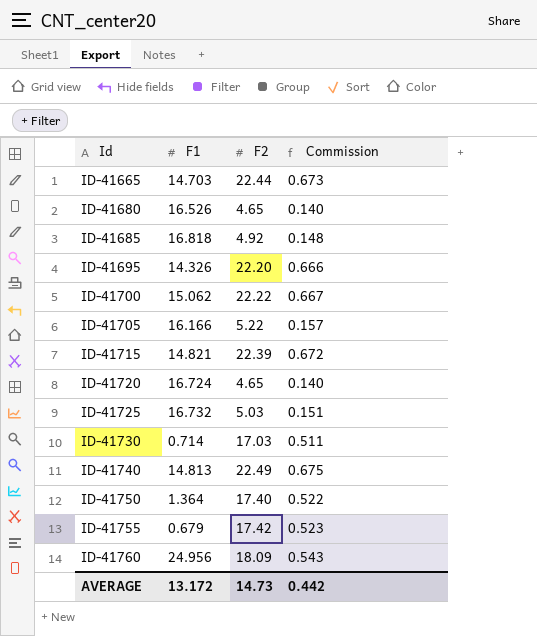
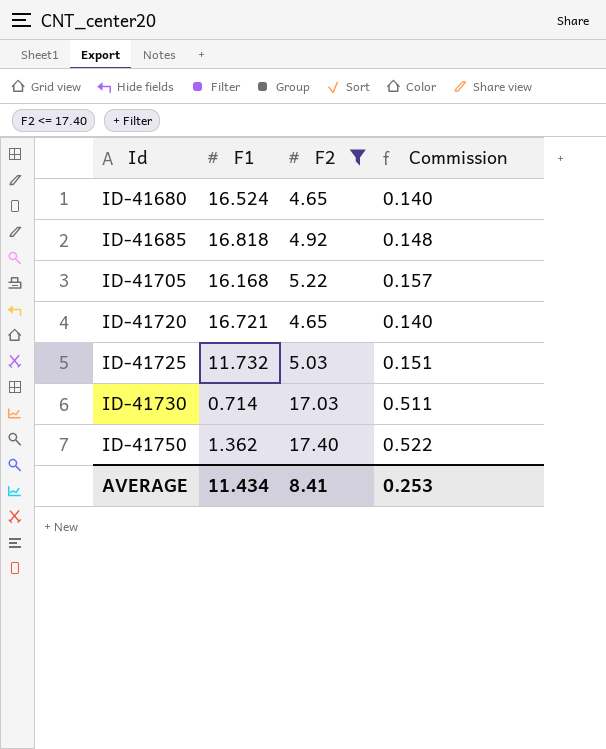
filter: none -> F2 <= 17.40
ID-41680 | F1: 16.526 -> 16.524
ID-41705 | F1: 16.166 -> 16.168
ID-41720 | F1: 16.724 -> 16.721
ID-41725 | F1: 16.732 -> 11.732
ID-41750 | F1: 1.364 -> 1.362
AVERAGE | F1: 13.172 -> 11.434
AVERAGE | F2: 14.73 -> 8.41
AVERAGE | Commission: 0.442 -> 0.253

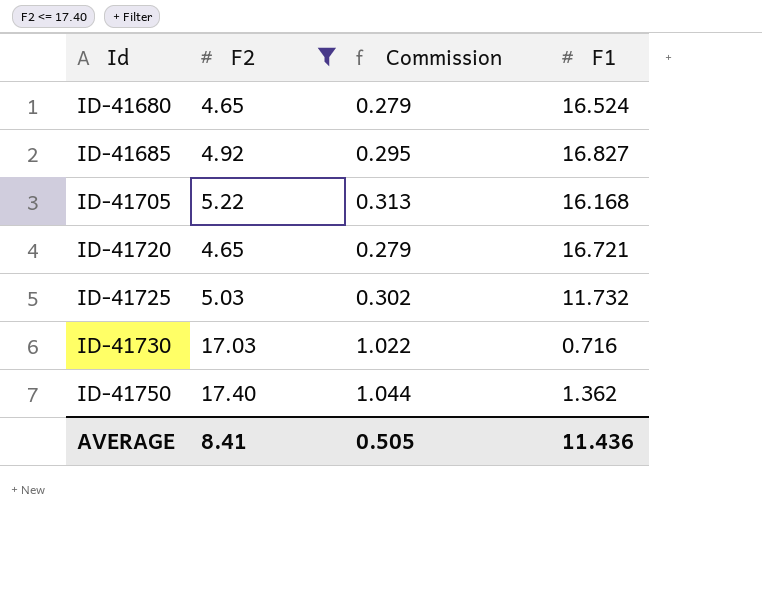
column Commission | formula: [F2] * 0.03 -> [F2] * 0.06
column F1 | position: 2 -> 4
ID-41685 | F1: 16.818 -> 16.827
ID-41730 | F1: 0.714 -> 0.716
AVERAGE | Commission: 0.253 -> 0.505
AVERAGE | F1: 11.434 -> 11.436

